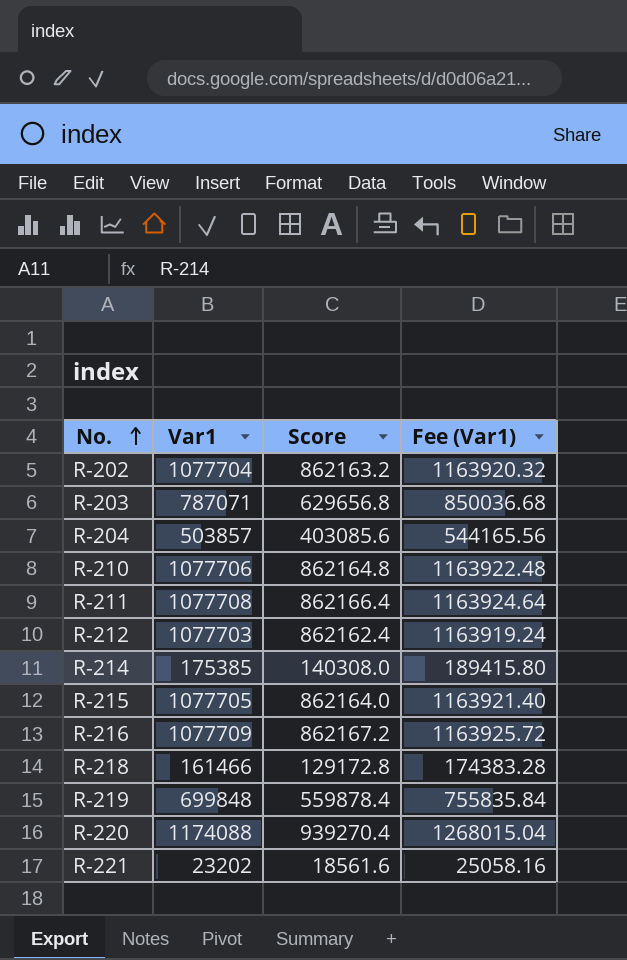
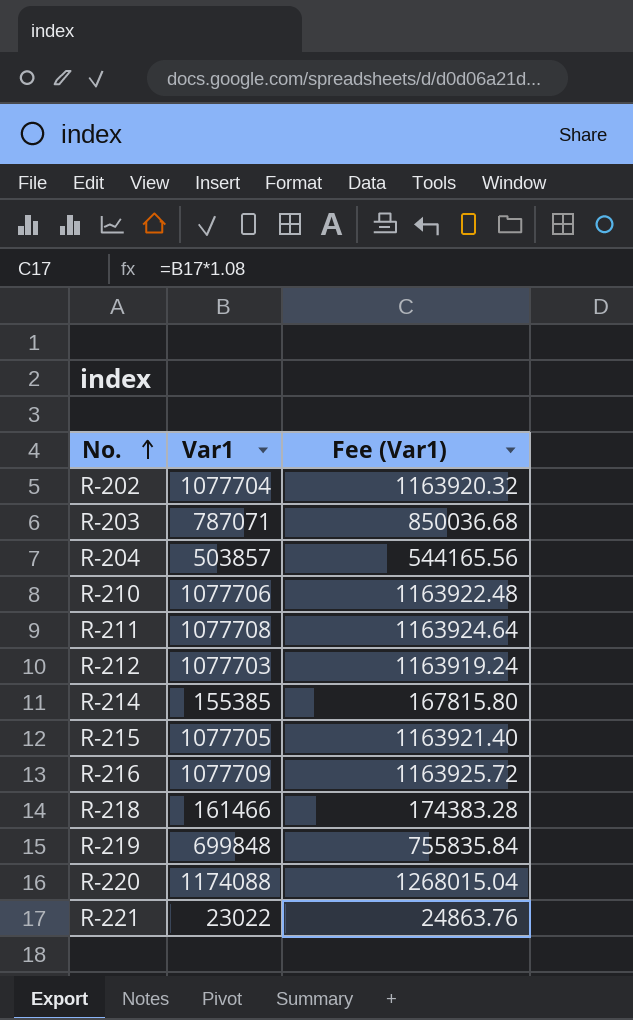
column Score | formula: [Var1] * 0.8 -> none
R-214 | Var1: 175385 -> 155385
R-214 | Fee (Var1): 189415.80 -> 167815.80
R-221 | Var1: 23202 -> 23022
R-221 | Fee (Var1): 25058.16 -> 24863.76

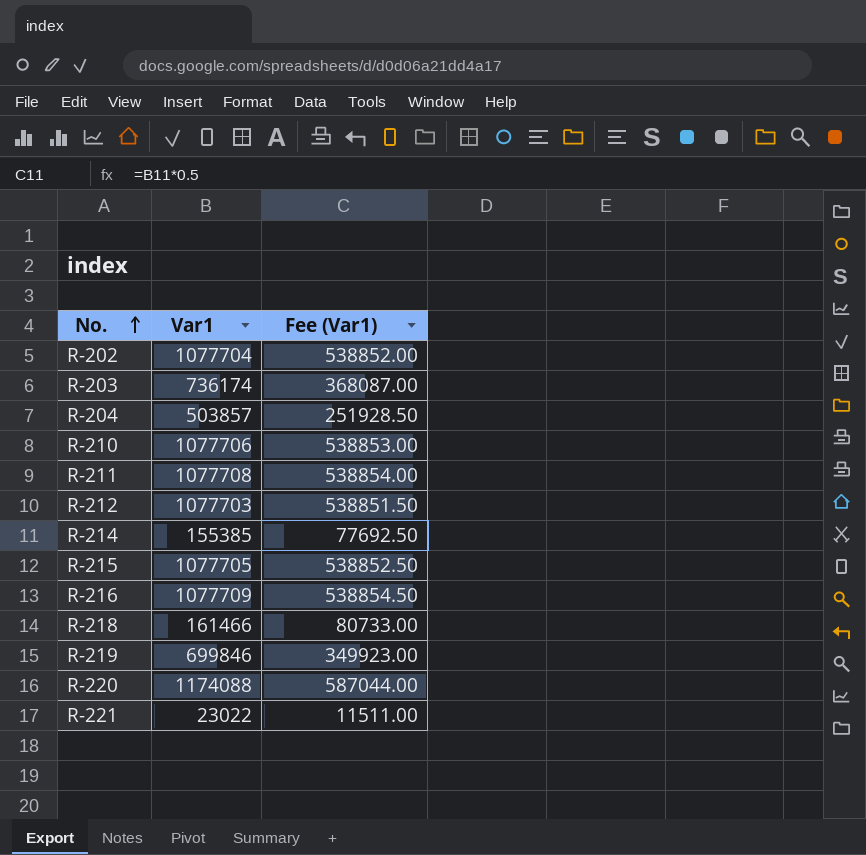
column Fee (Var1) | formula: [Var1] * 1.08 -> [Var1] * 0.5
R-203 | Var1: 787071 -> 736174
R-219 | Var1: 699848 -> 699846

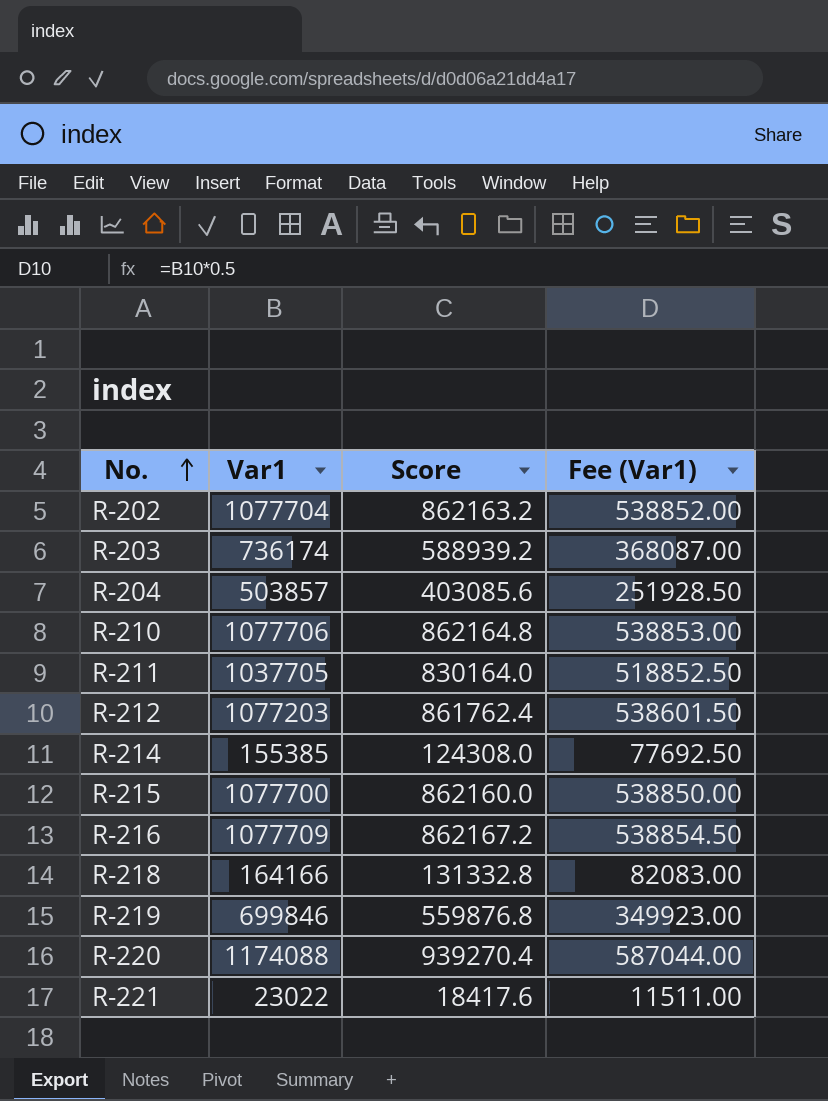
column Score | formula: none -> [Var1] * 0.8
R-211 | Var1: 1077708 -> 1037705
R-211 | Fee (Var1): 538854.00 -> 518852.50
R-212 | Var1: 1077703 -> 1077203
R-212 | Fee (Var1): 538851.50 -> 538601.50
R-215 | Var1: 1077705 -> 1077700
R-215 | Fee (Var1): 538852.50 -> 538850.00
R-218 | Var1: 161466 -> 164166
R-218 | Fee (Var1): 80733.00 -> 82083.00

